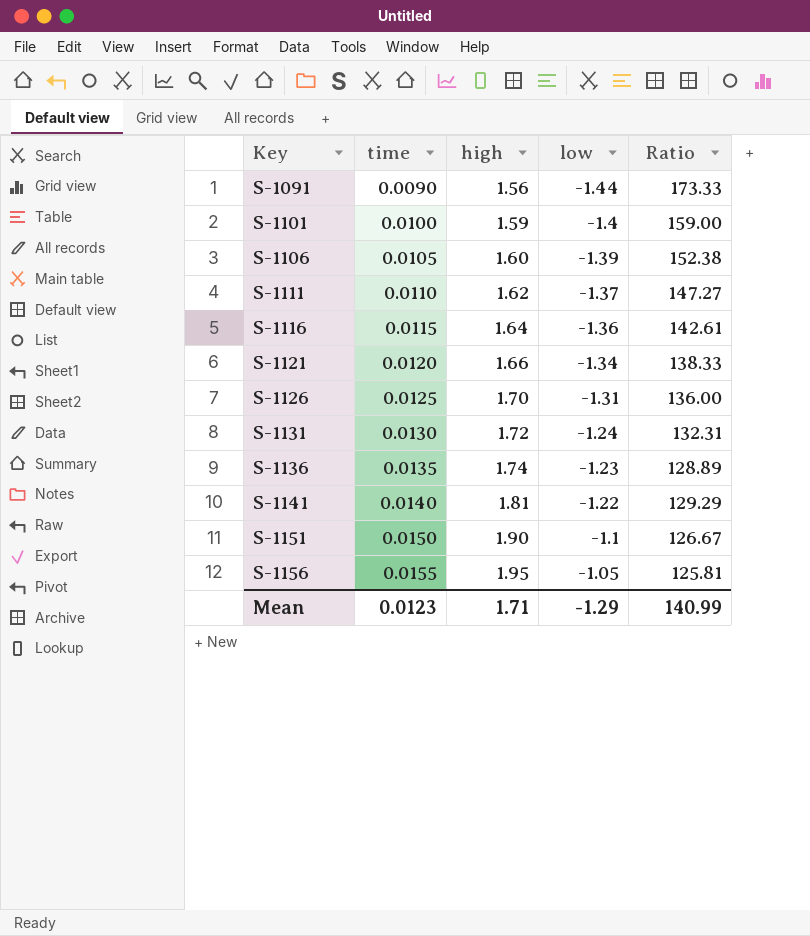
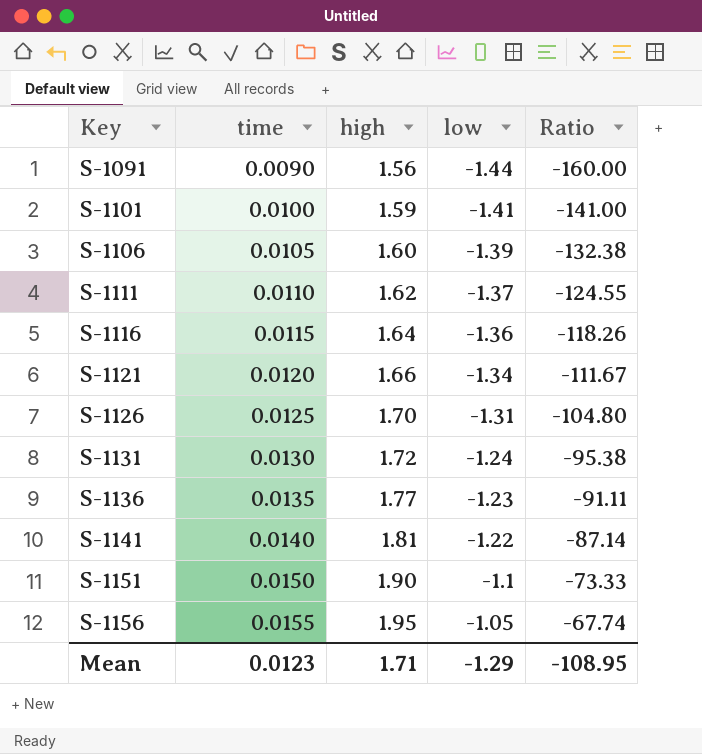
column Ratio | formula: [high] / [time] -> [low] / [time]
S-1101 | low: -1.4 -> -1.41
S-1136 | high: 1.74 -> 1.77
Mean | Ratio: 140.99 -> -108.95

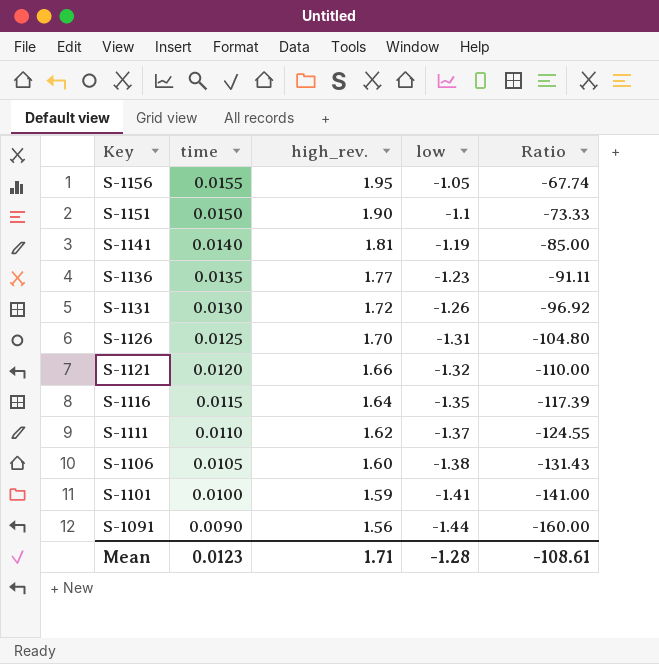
row order: Key ascending -> Key descending
column name: high -> high_rev.
S-1141 | low: -1.22 -> -1.19
S-1141 | Ratio: -87.14 -> -85.00
S-1131 | low: -1.24 -> -1.26
S-1131 | Ratio: -95.38 -> -96.92
S-1121 | low: -1.34 -> -1.32
S-1121 | Ratio: -111.67 -> -110.00
S-1116 | low: -1.36 -> -1.35
S-1116 | Ratio: -118.26 -> -117.39
S-1106 | low: -1.39 -> -1.38
S-1106 | Ratio: -132.38 -> -131.43
Mean | low: -1.29 -> -1.28
Mean | Ratio: -108.95 -> -108.61

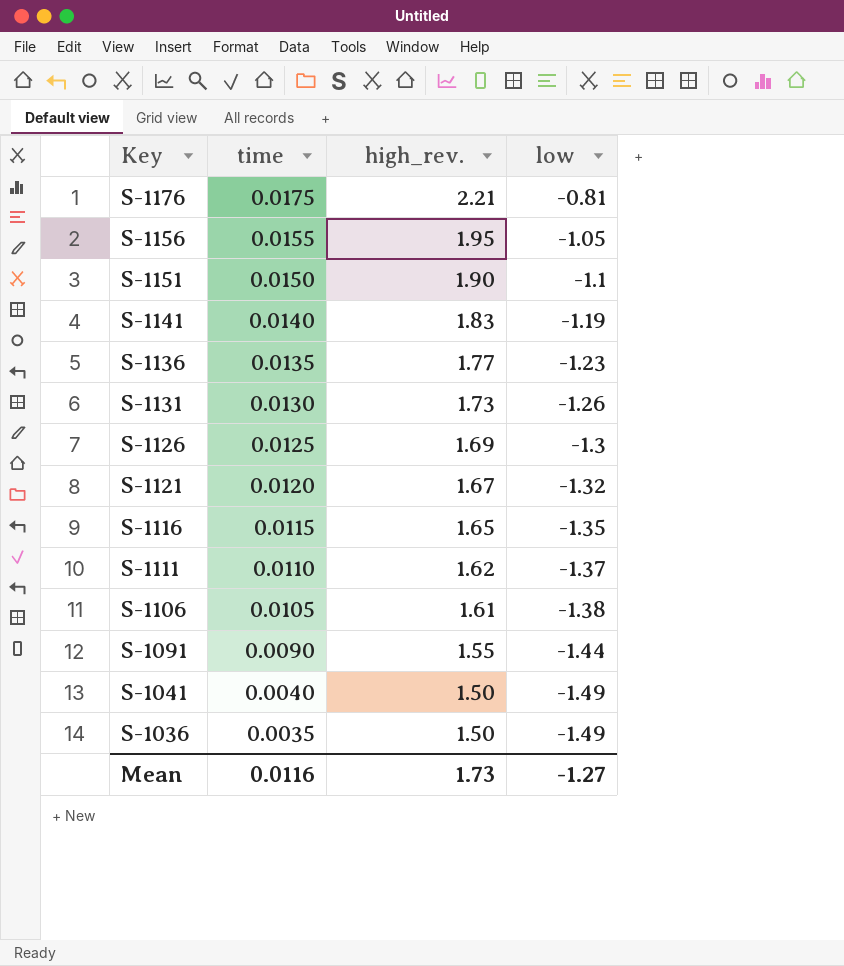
column Ratio | formula: [low] / [time] -> none
row S-1101: 0.0100 | 1.59 | -1.41 | -141.00 -> none
row S-1176: none -> 0.0175 | 2.21 | -0.81
S-1141 | high_rev.: 1.81 -> 1.83
S-1131 | high_rev.: 1.72 -> 1.73
S-1126 | high_rev.: 1.70 -> 1.69
S-1126 | low: -1.31 -> -1.3
S-1121 | high_rev.: 1.66 -> 1.67
S-1116 | high_rev.: 1.64 -> 1.65
S-1106 | high_rev.: 1.60 -> 1.61
S-1091 | high_rev.: 1.56 -> 1.55
row S-1041: none -> 0.0040 | 1.50 | -1.49
row S-1036: none -> 0.0035 | 1.50 | -1.49
Mean | time: 0.0123 -> 0.0116
Mean | high_rev.: 1.71 -> 1.73
Mean | low: -1.28 -> -1.27

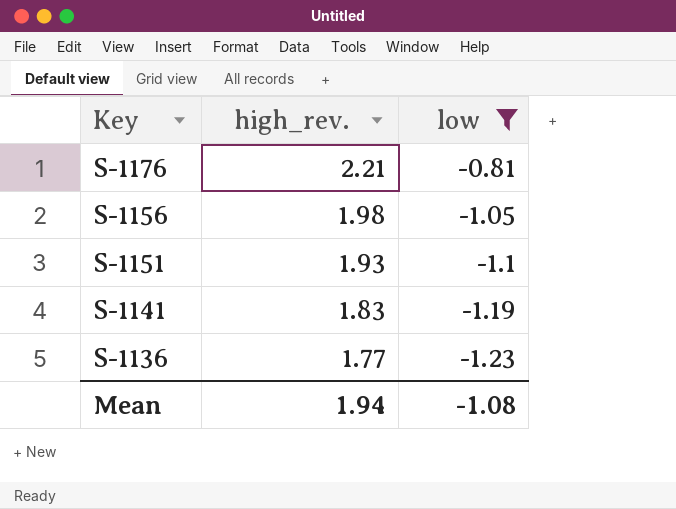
filter: none -> low >= -1.23
column time | position: 2 -> none
S-1156 | high_rev.: 1.95 -> 1.98
S-1151 | high_rev.: 1.90 -> 1.93
Mean | high_rev.: 1.73 -> 1.94
Mean | low: -1.27 -> -1.08

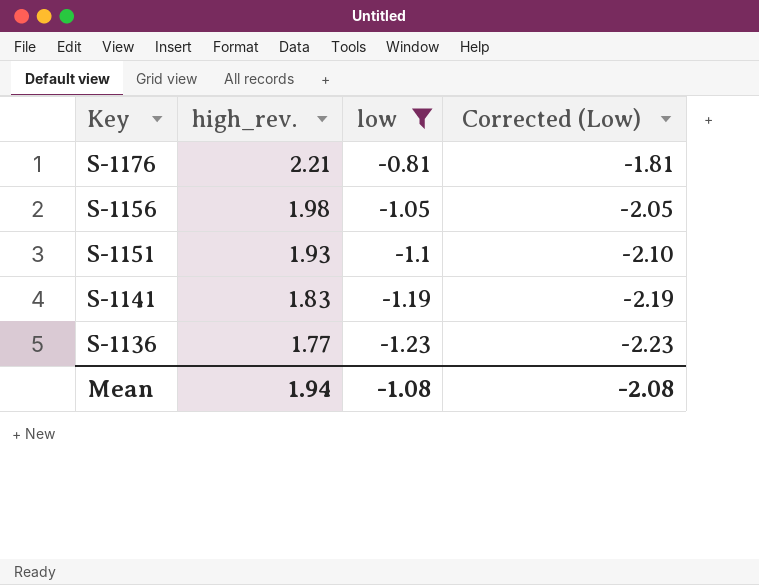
column Corrected (Low) | formula: none -> [low] - 1

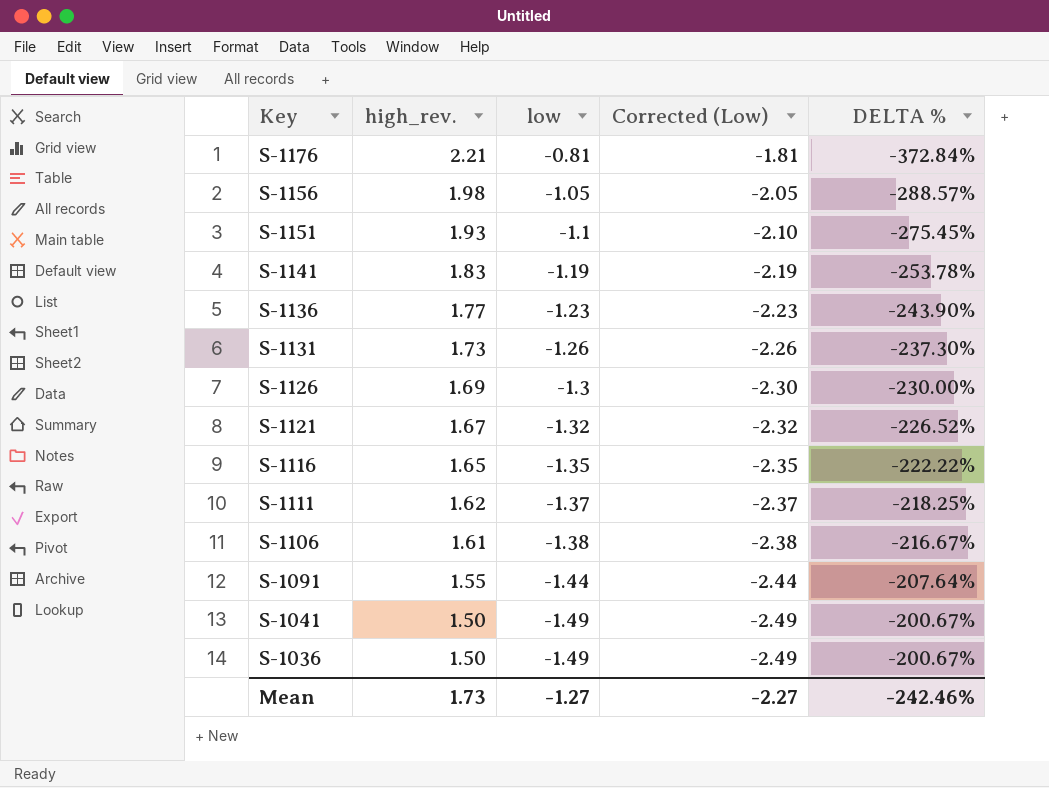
filter: low >= -1.23 -> none
column DELTA % | formula: none -> ([high_rev.] - [low]) / [low]
Mean | high_rev.: 1.94 -> 1.73
Mean | low: -1.08 -> -1.27
Mean | Corrected (Low): -2.08 -> -2.27

